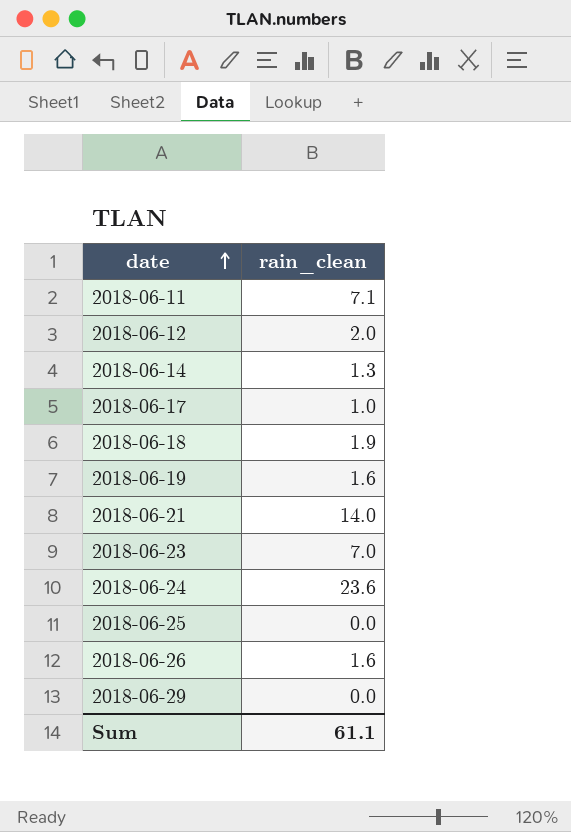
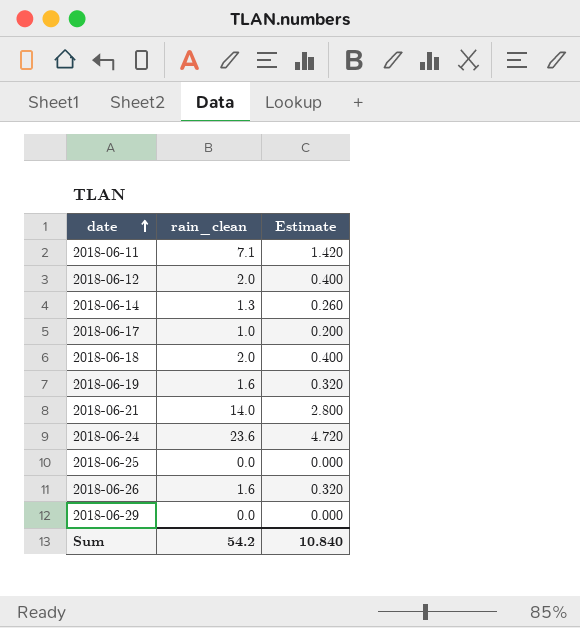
column Estimate | formula: none -> [rain_clean] * 0.2
row 2018-06-23: 7.0 -> none
2018-06-18 | rain_clean: 1.9 -> 2.0
Sum | rain_clean: 61.1 -> 54.2

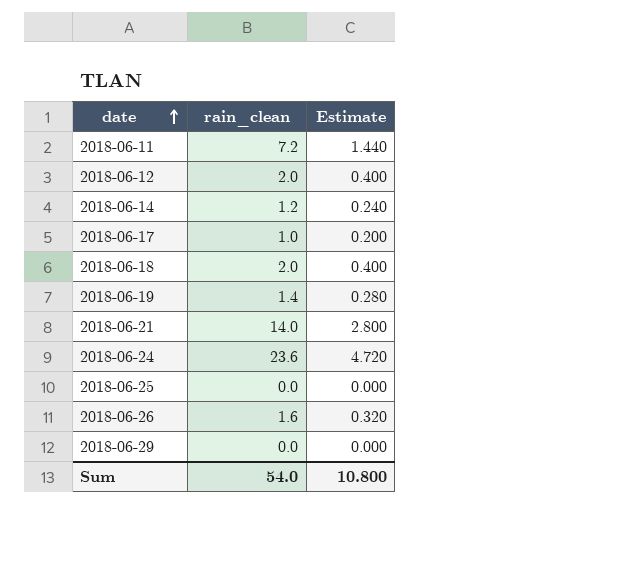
2018-06-11 | rain_clean: 7.1 -> 7.2
2018-06-11 | Estimate: 1.420 -> 1.440
2018-06-14 | rain_clean: 1.3 -> 1.2
2018-06-14 | Estimate: 0.260 -> 0.240
2018-06-19 | rain_clean: 1.6 -> 1.4
2018-06-19 | Estimate: 0.320 -> 0.280
Sum | rain_clean: 54.2 -> 54.0
Sum | Estimate: 10.840 -> 10.800

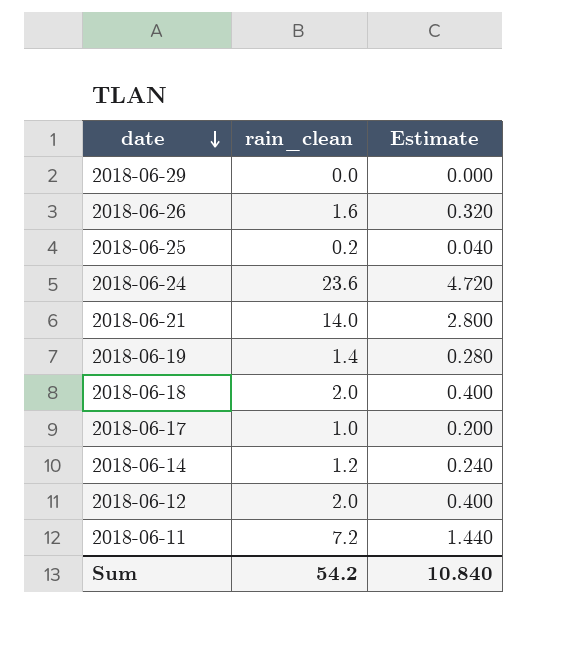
row order: date ascending -> date descending
2018-06-25 | rain_clean: 0.0 -> 0.2
2018-06-25 | Estimate: 0.000 -> 0.040
Sum | rain_clean: 54.0 -> 54.2
Sum | Estimate: 10.800 -> 10.840

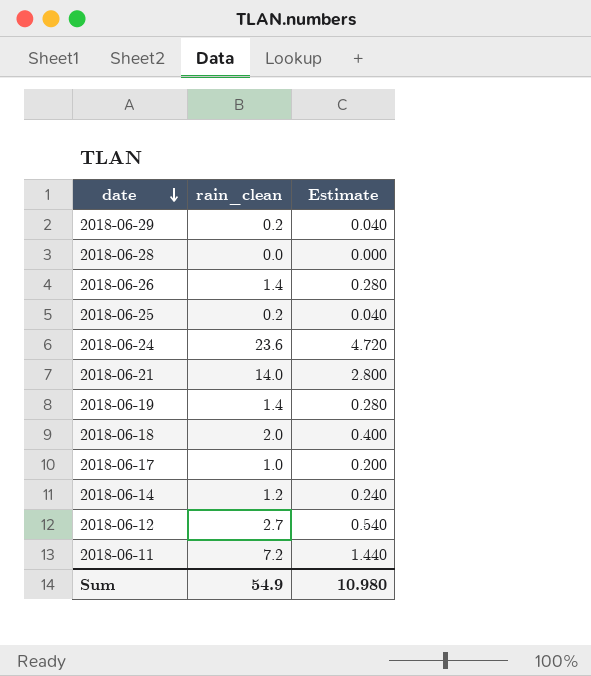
2018-06-29 | rain_clean: 0.0 -> 0.2
2018-06-29 | Estimate: 0.000 -> 0.040
row 2018-06-28: none -> 0.0 | 0.000
2018-06-26 | rain_clean: 1.6 -> 1.4
2018-06-26 | Estimate: 0.320 -> 0.280
2018-06-12 | rain_clean: 2.0 -> 2.7
2018-06-12 | Estimate: 0.400 -> 0.540
Sum | rain_clean: 54.2 -> 54.9
Sum | Estimate: 10.840 -> 10.980

